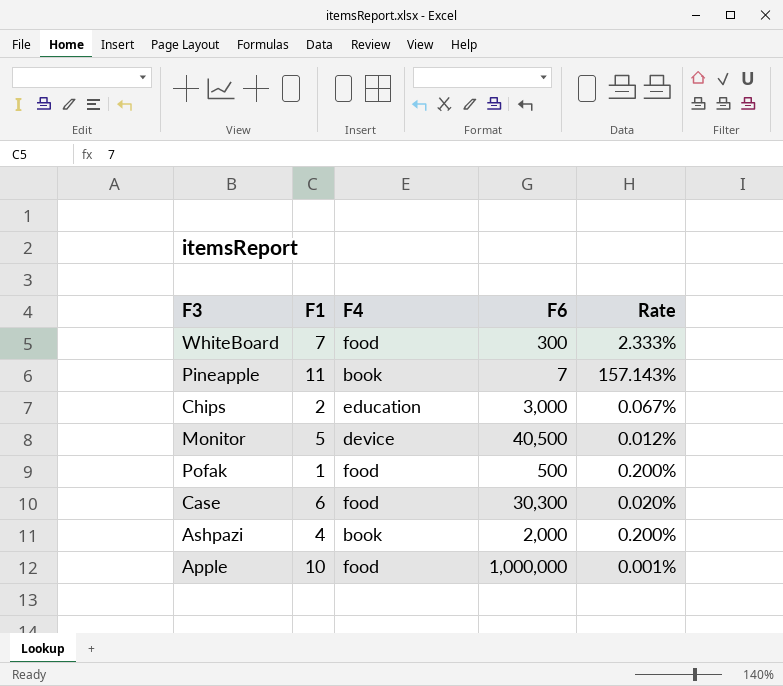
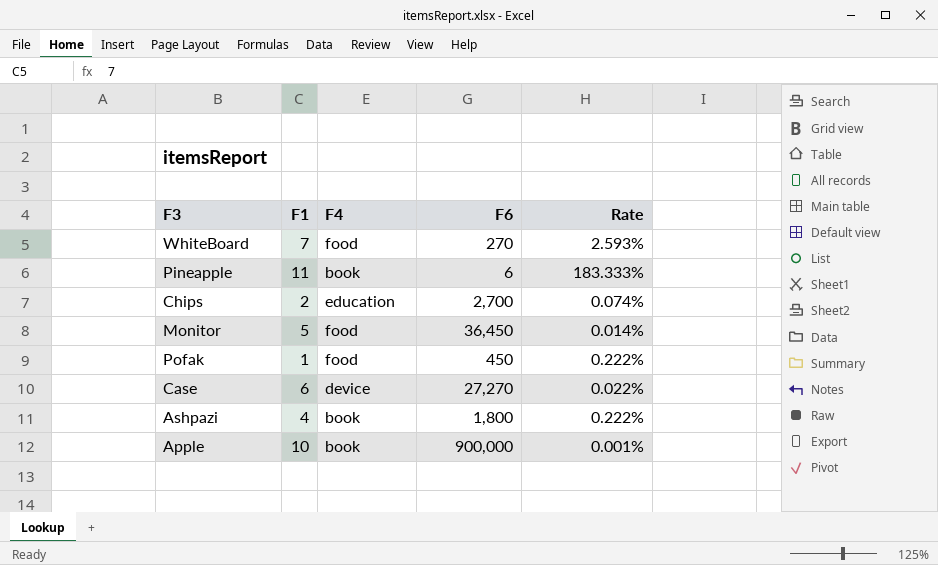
WhiteBoard | F6: 300 -> 270
WhiteBoard | Rate: 2.333% -> 2.593%
Pineapple | F6: 7 -> 6
Pineapple | Rate: 157.143% -> 183.333%
Chips | F6: 3,000 -> 2,700
Chips | Rate: 0.067% -> 0.074%
Monitor | F4: device -> food
Monitor | F6: 40,500 -> 36,450
Monitor | Rate: 0.012% -> 0.014%
Pofak | F6: 500 -> 450
Pofak | Rate: 0.200% -> 0.222%
Case | F4: food -> device
Case | F6: 30,300 -> 27,270
Case | Rate: 0.020% -> 0.022%
Ashpazi | F6: 2,000 -> 1,800
Ashpazi | Rate: 0.200% -> 0.222%
Apple | F4: food -> book
Apple | F6: 1,000,000 -> 900,000

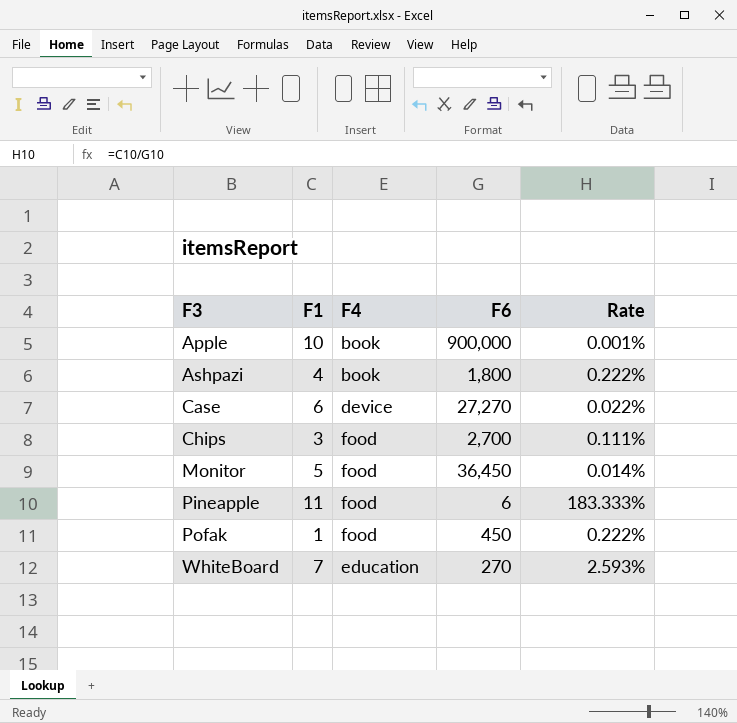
row order: none -> F3 ascending
Chips | F1: 2 -> 3
Chips | F4: education -> food
Chips | Rate: 0.074% -> 0.111%
Pineapple | F4: book -> food
WhiteBoard | F4: food -> education

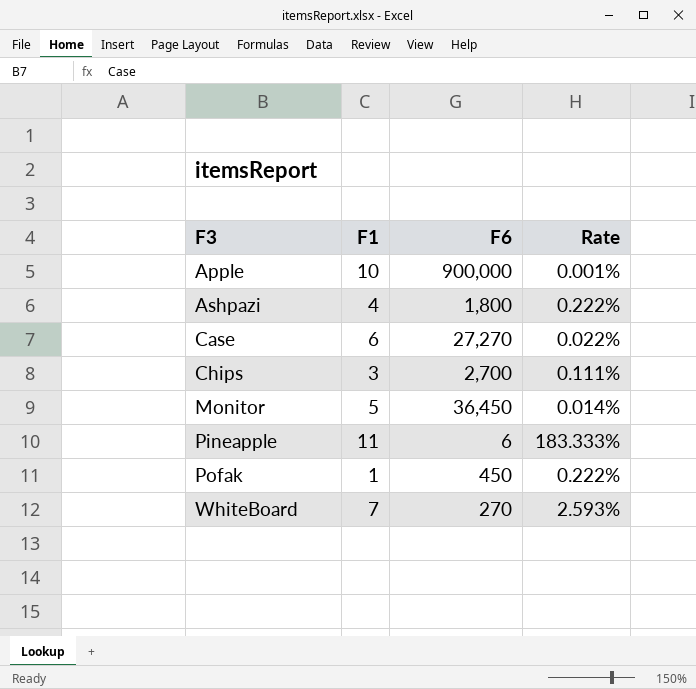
column F4 | position: 3 -> none

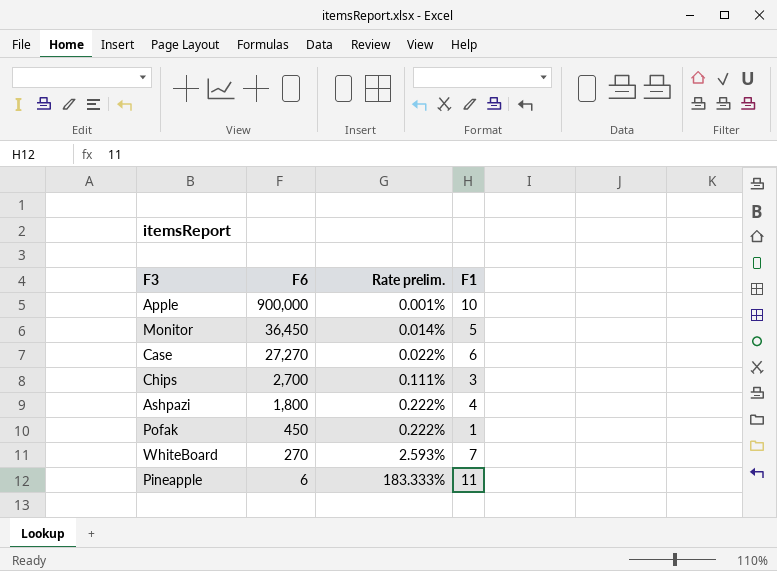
row order: F3 ascending -> F6 descending
column name: Rate -> Rate prelim.
column F1 | position: 2 -> 4

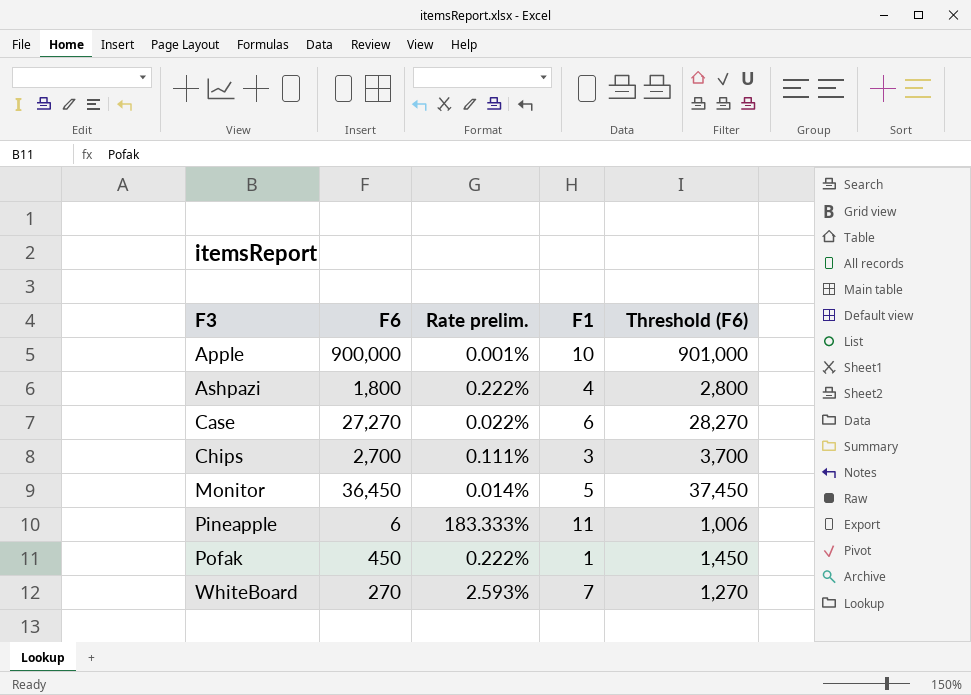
row order: F6 descending -> F3 ascending
column Threshold (F6) | formula: none -> [F6] + 1000

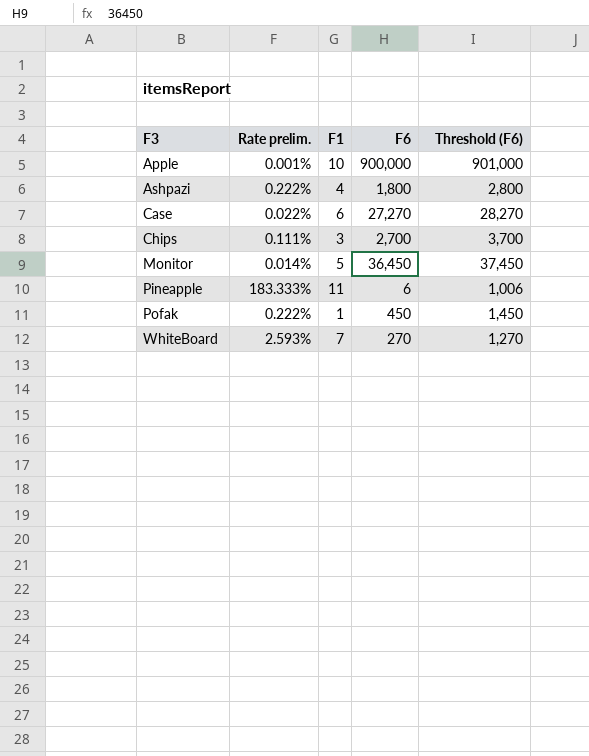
column F6 | position: 2 -> 4

